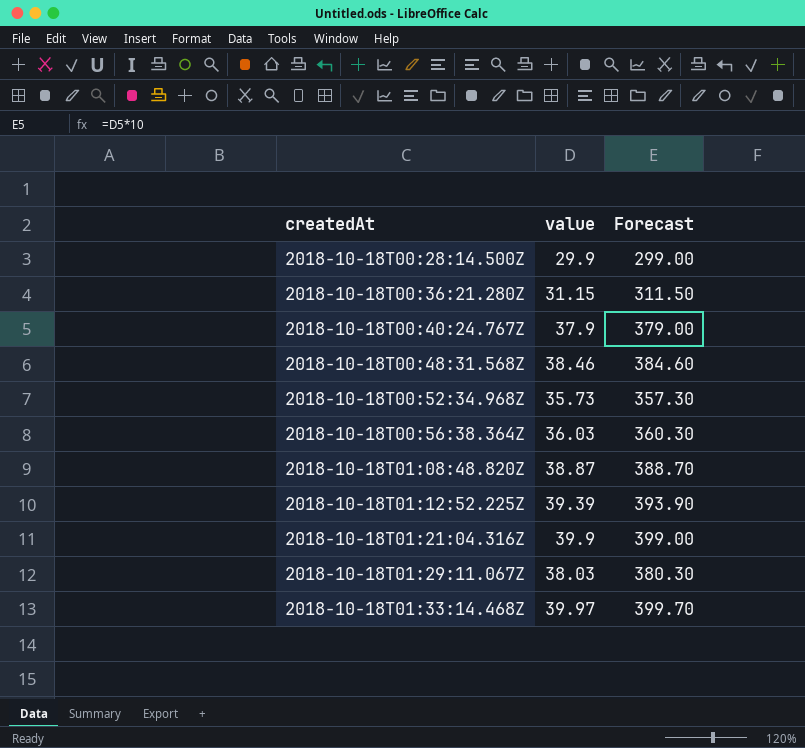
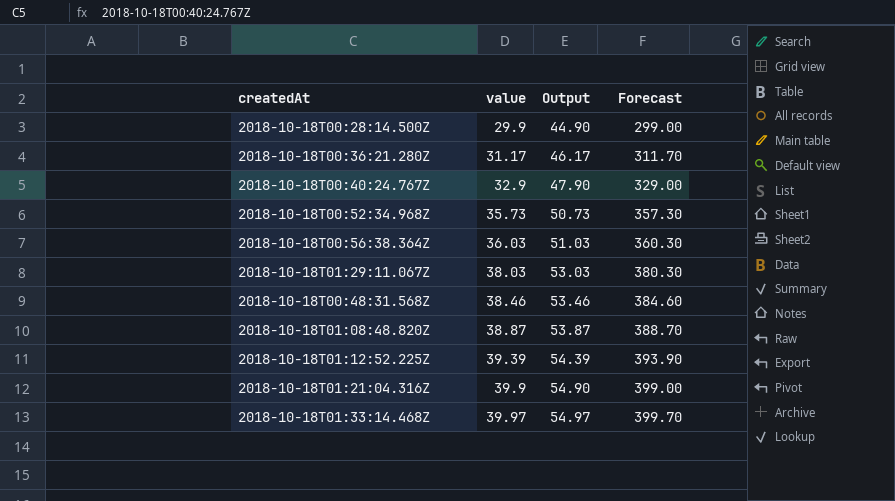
row order: createdAt ascending -> value ascending
column Output | formula: none -> [value] + 15
2018-10-18T00:36:21.280Z | value: 31.15 -> 31.17
2018-10-18T00:36:21.280Z | Forecast: 311.50 -> 311.70
2018-10-18T00:40:24.767Z | value: 37.9 -> 32.9
2018-10-18T00:40:24.767Z | Forecast: 379.00 -> 329.00

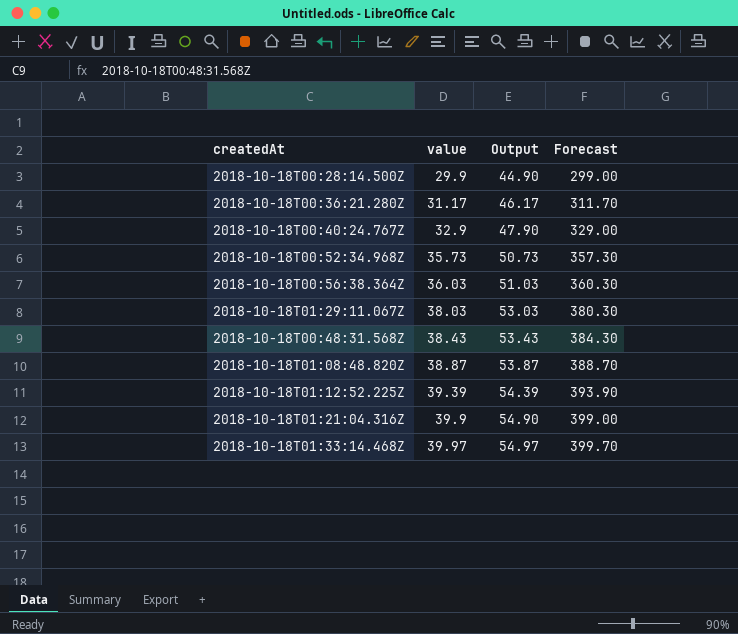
2018-10-18T00:48:31.568Z | value: 38.46 -> 38.43
2018-10-18T00:48:31.568Z | Output: 53.46 -> 53.43
2018-10-18T00:48:31.568Z | Forecast: 384.60 -> 384.30

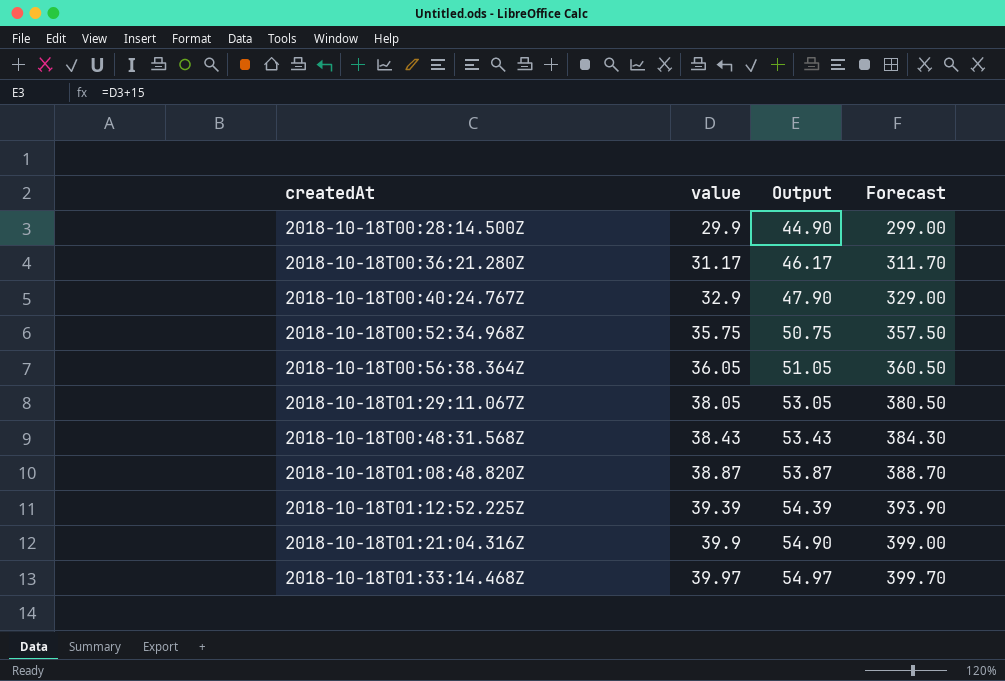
2018-10-18T00:52:34.968Z | value: 35.73 -> 35.75
2018-10-18T00:52:34.968Z | Output: 50.73 -> 50.75
2018-10-18T00:52:34.968Z | Forecast: 357.30 -> 357.50
2018-10-18T00:56:38.364Z | value: 36.03 -> 36.05
2018-10-18T00:56:38.364Z | Output: 51.03 -> 51.05
2018-10-18T00:56:38.364Z | Forecast: 360.30 -> 360.50
2018-10-18T01:29:11.067Z | value: 38.03 -> 38.05
2018-10-18T01:29:11.067Z | Output: 53.03 -> 53.05
2018-10-18T01:29:11.067Z | Forecast: 380.30 -> 380.50

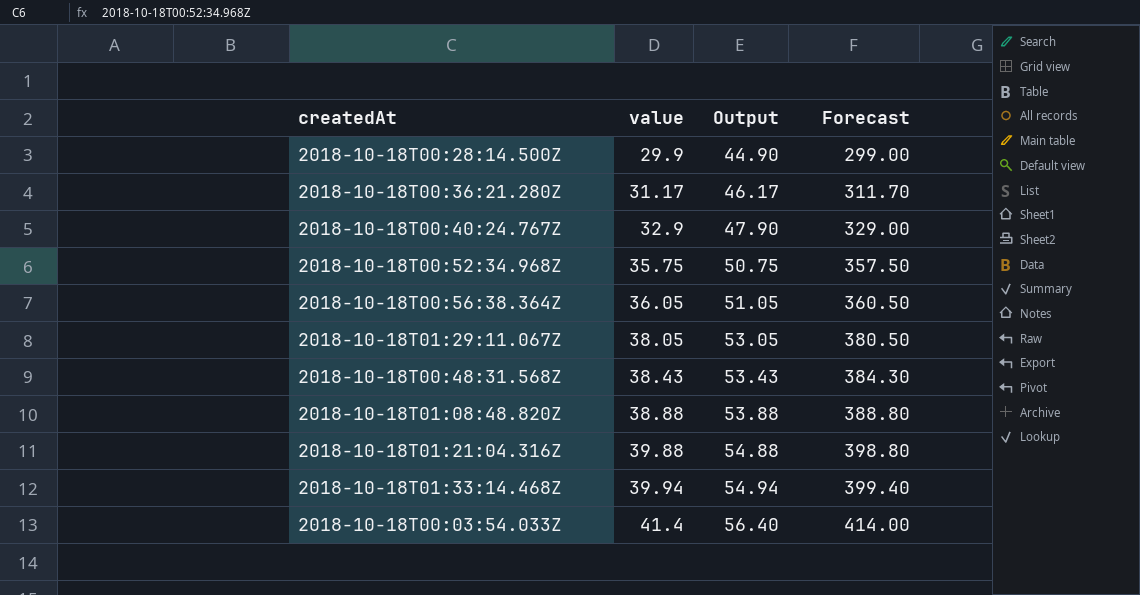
row 2018-10-18T01:12:52.225Z: 39.39 | 54.39 | 393.90 -> none
2018-10-18T01:08:48.820Z | value: 38.87 -> 38.88
2018-10-18T01:08:48.820Z | Output: 53.87 -> 53.88
2018-10-18T01:08:48.820Z | Forecast: 388.70 -> 388.80
2018-10-18T01:21:04.316Z | value: 39.9 -> 39.88
2018-10-18T01:21:04.316Z | Output: 54.90 -> 54.88
2018-10-18T01:21:04.316Z | Forecast: 399.00 -> 398.80
2018-10-18T01:33:14.468Z | value: 39.97 -> 39.94
2018-10-18T01:33:14.468Z | Output: 54.97 -> 54.94
2018-10-18T01:33:14.468Z | Forecast: 399.70 -> 399.40
row 2018-10-18T00:03:54.033Z: none -> 41.4 | 56.40 | 414.00

